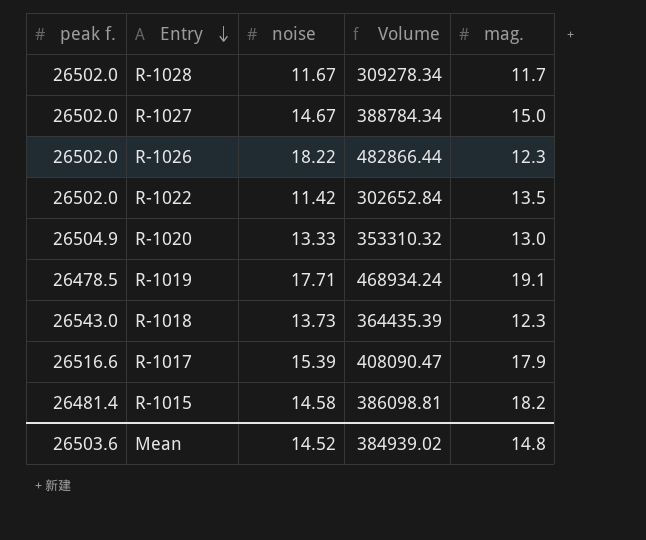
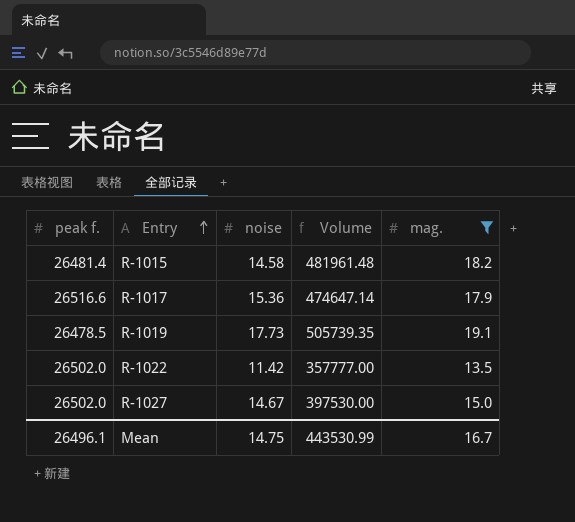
filter: none -> mag. >= 13.5
row order: Entry descending -> Entry ascending
column Volume | formula: [peak f.] * [noise] -> [peak f.] * [mag.]
R-1017 | noise: 15.39 -> 15.36
R-1019 | noise: 17.71 -> 17.73
Mean | peak f.: 26503.6 -> 26496.1
Mean | noise: 14.52 -> 14.75
Mean | Volume: 384939.02 -> 443530.99
Mean | mag.: 14.8 -> 16.7

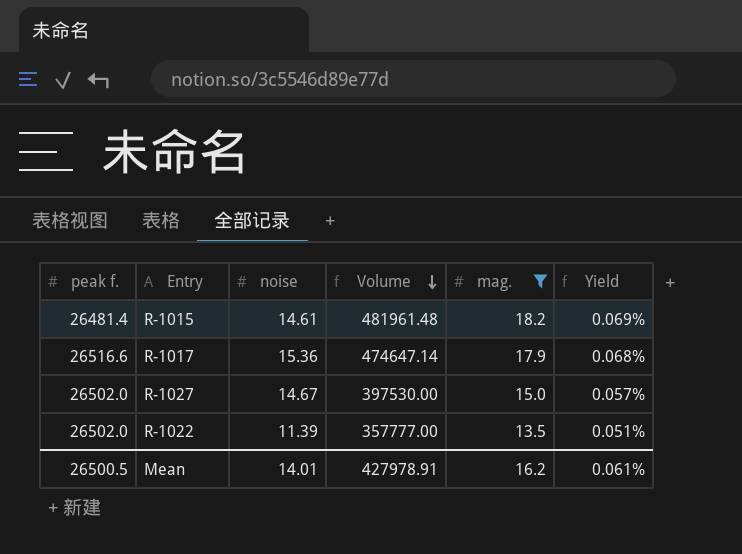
row order: Entry ascending -> Volume descending
column Yield | formula: none -> [mag.] / [peak f.]
row R-1019: 26478.5 | 17.73 | 505739.35 | 19.1 -> none
R-1015 | noise: 14.58 -> 14.61
R-1022 | noise: 11.42 -> 11.39
Mean | peak f.: 26496.1 -> 26500.5
Mean | noise: 14.75 -> 14.01
Mean | Volume: 443530.99 -> 427978.91
Mean | mag.: 16.7 -> 16.2

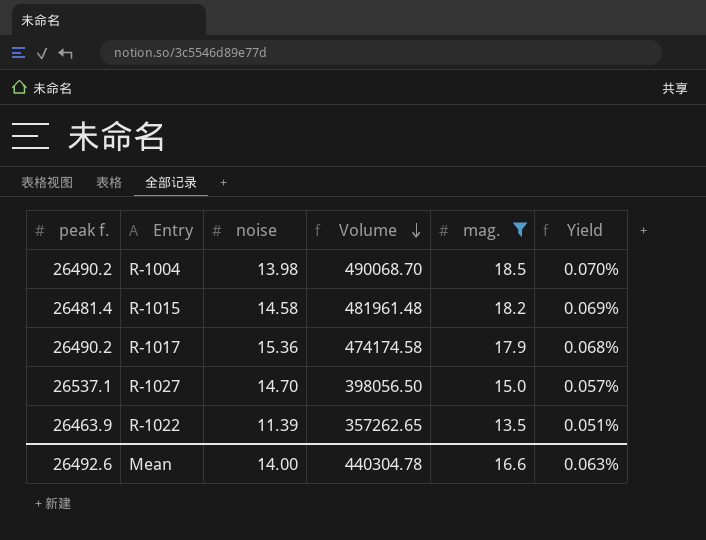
row R-1004: none -> 26490.2 | 13.98 | 490068.70 | 18.5 | 0.070%
R-1015 | noise: 14.61 -> 14.58
R-1017 | peak f.: 26516.6 -> 26490.2
R-1017 | Volume: 474647.14 -> 474174.58
R-1027 | peak f.: 26502.0 -> 26537.1
R-1027 | noise: 14.67 -> 14.70
R-1027 | Volume: 397530.00 -> 398056.50
R-1022 | peak f.: 26502.0 -> 26463.9
R-1022 | Volume: 357777.00 -> 357262.65
Mean | peak f.: 26500.5 -> 26492.6
Mean | noise: 14.01 -> 14.00
Mean | Volume: 427978.91 -> 440304.78
Mean | mag.: 16.2 -> 16.6
Mean | Yield: 0.061% -> 0.063%

